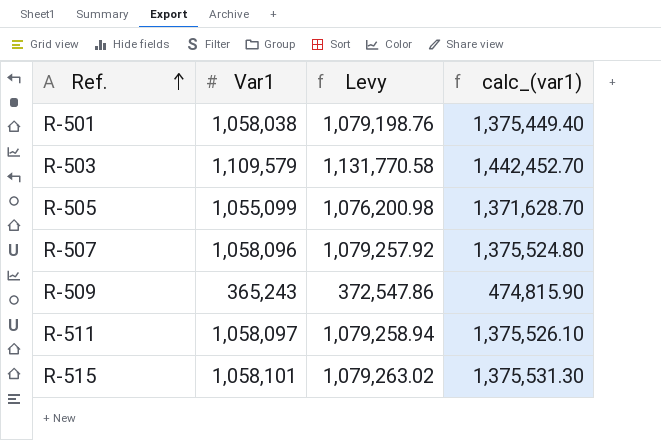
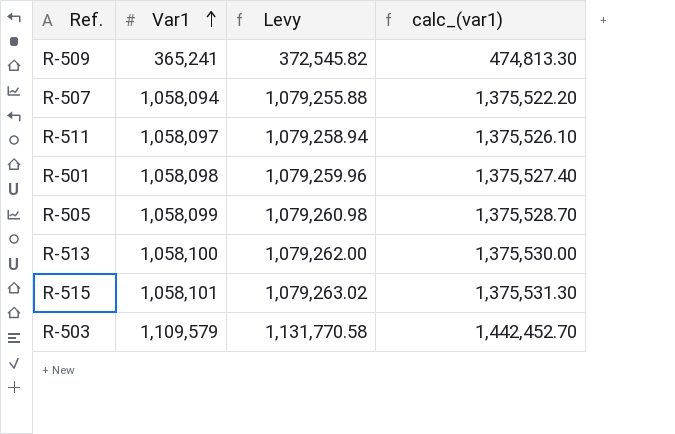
row order: Ref. ascending -> Var1 ascending
R-509 | Var1: 365,243 -> 365,241
R-509 | Levy: 372,547.86 -> 372,545.82
R-509 | calc_(var1): 474,815.90 -> 474,813.30
R-507 | Var1: 1,058,096 -> 1,058,094
R-507 | Levy: 1,079,257.92 -> 1,079,255.88
R-507 | calc_(var1): 1,375,524.80 -> 1,375,522.20
R-501 | Var1: 1,058,038 -> 1,058,098
R-501 | Levy: 1,079,198.76 -> 1,079,259.96
R-501 | calc_(var1): 1,375,449.40 -> 1,375,527.40
R-505 | Var1: 1,055,099 -> 1,058,099
R-505 | Levy: 1,076,200.98 -> 1,079,260.98
R-505 | calc_(var1): 1,371,628.70 -> 1,375,528.70
row R-513: none -> 1,058,100 | 1,079,262.00 | 1,375,530.00

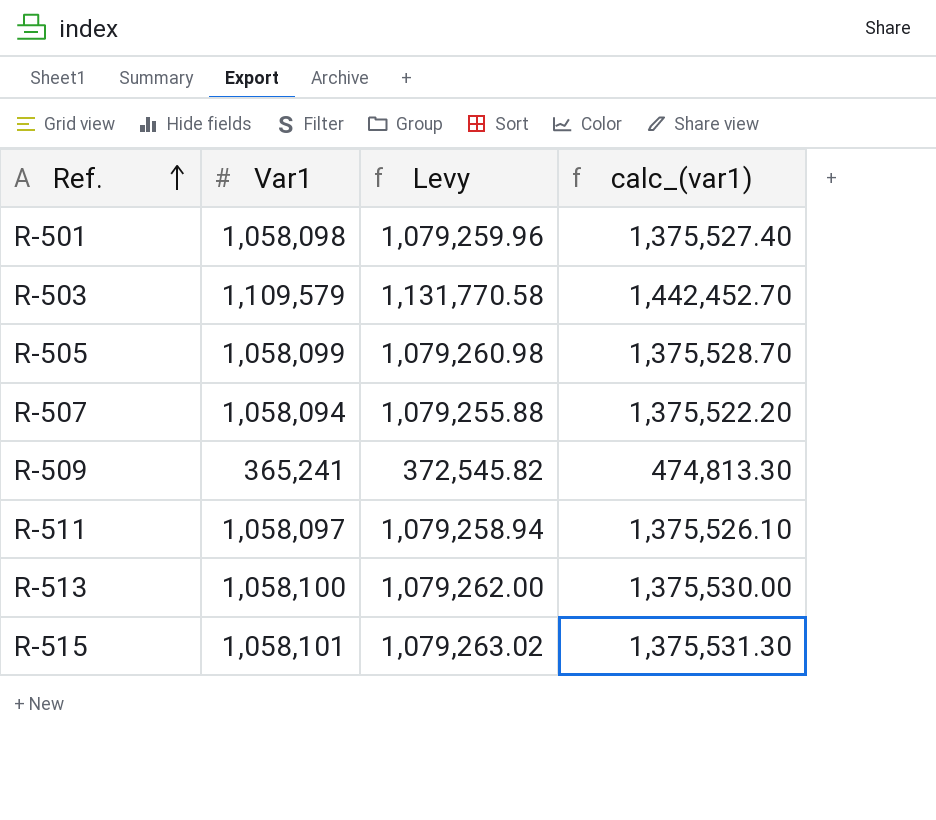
row order: Var1 ascending -> Ref. ascending

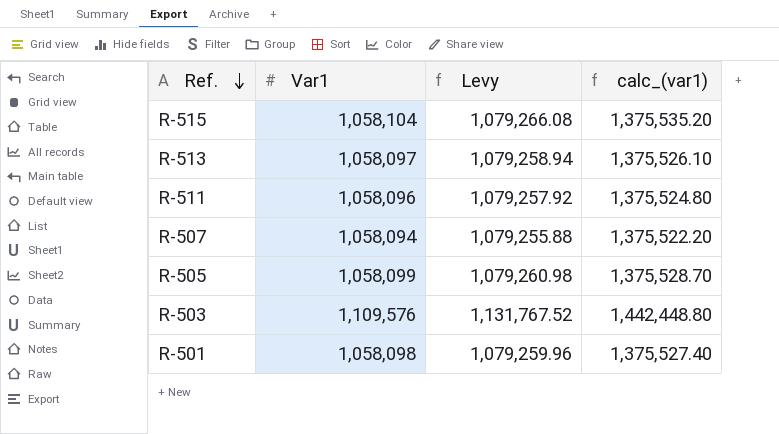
row order: Ref. ascending -> Ref. descending
row R-509: 365,241 | 372,545.82 | 474,813.30 -> none
R-515 | Var1: 1,058,101 -> 1,058,104
R-515 | Levy: 1,079,263.02 -> 1,079,266.08
R-515 | calc_(var1): 1,375,531.30 -> 1,375,535.20
R-513 | Var1: 1,058,100 -> 1,058,097
R-513 | Levy: 1,079,262.00 -> 1,079,258.94
R-513 | calc_(var1): 1,375,530.00 -> 1,375,526.10
R-511 | Var1: 1,058,097 -> 1,058,096
R-511 | Levy: 1,079,258.94 -> 1,079,257.92
R-511 | calc_(var1): 1,375,526.10 -> 1,375,524.80
R-503 | Var1: 1,109,579 -> 1,109,576
R-503 | Levy: 1,131,770.58 -> 1,131,767.52
R-503 | calc_(var1): 1,442,452.70 -> 1,442,448.80

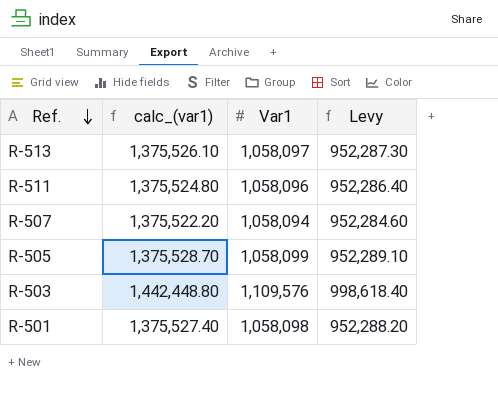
column calc_(var1) | position: 4 -> 2
column Levy | formula: [Var1] * 1.02 -> [Var1] * 0.9
row R-515: 1,058,104 | 1,079,266.08 | 1,375,535.20 -> none

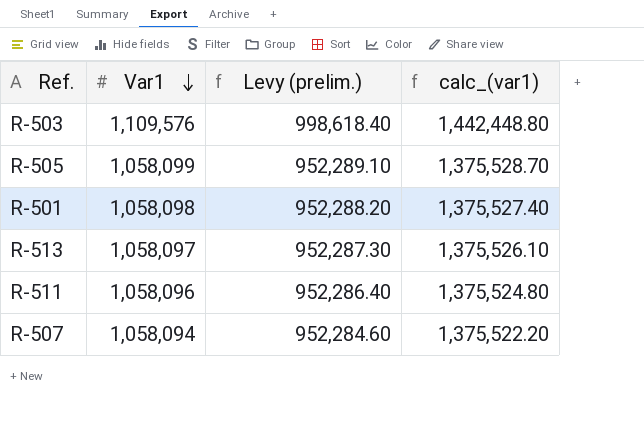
row order: Ref. descending -> Var1 descending
column name: Levy -> Levy (prelim.)
column calc_(var1) | position: 2 -> 4

